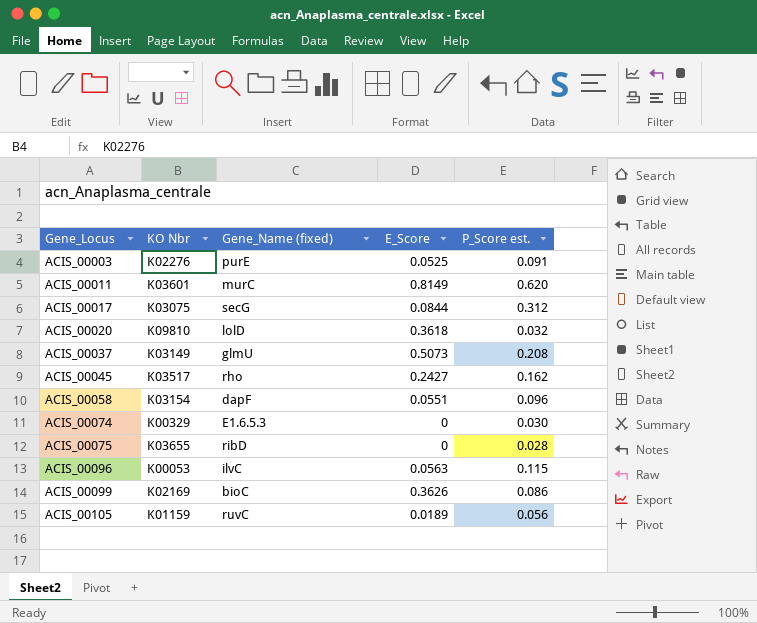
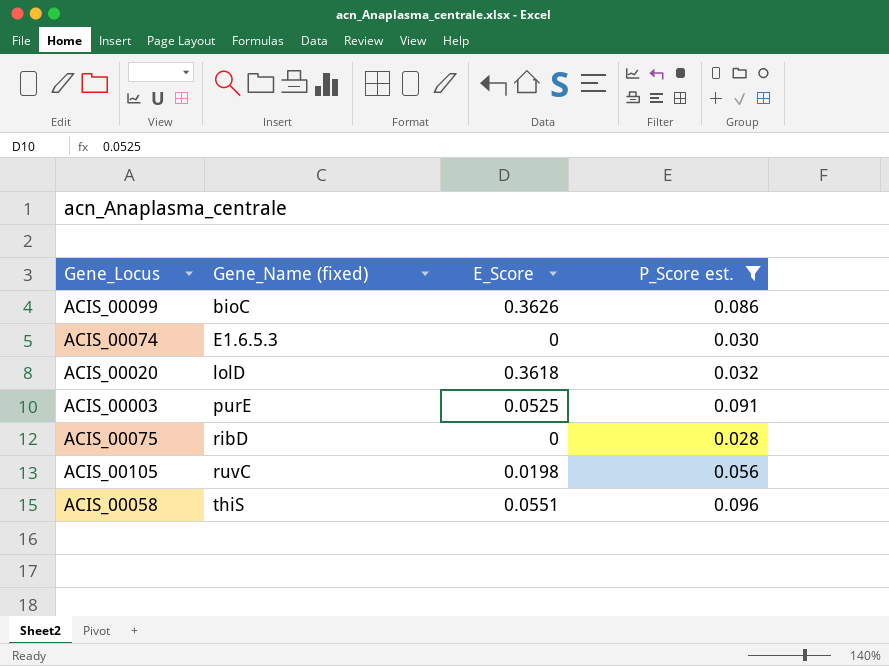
filter: none -> P_Score est. <= 0.096
row order: Gene_Locus ascending -> Gene_Name (fixed) ascending
column KO Nbr | position: 2 -> none
ACIS_00105 | E_Score: 0.0189 -> 0.0198
ACIS_00058 | Gene_Name (fixed): dapF -> thiS

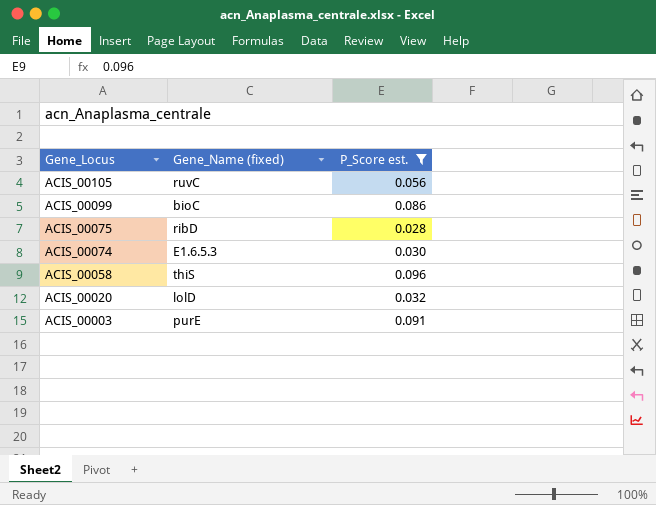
row order: Gene_Name (fixed) ascending -> Gene_Locus descending
column E_Score | position: 3 -> none

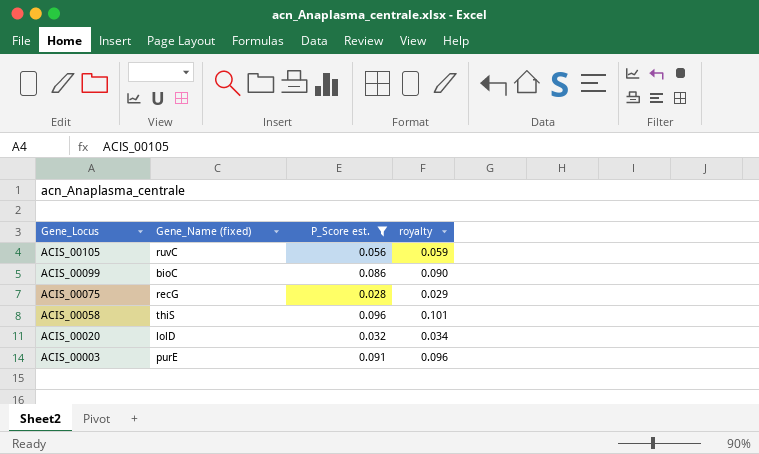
column royalty | formula: none -> [P_Score est.] * 1.05
row ACIS_00074: E1.6.5.3 | 0.030 -> none
ACIS_00075 | Gene_Name (fixed): ribD -> recG

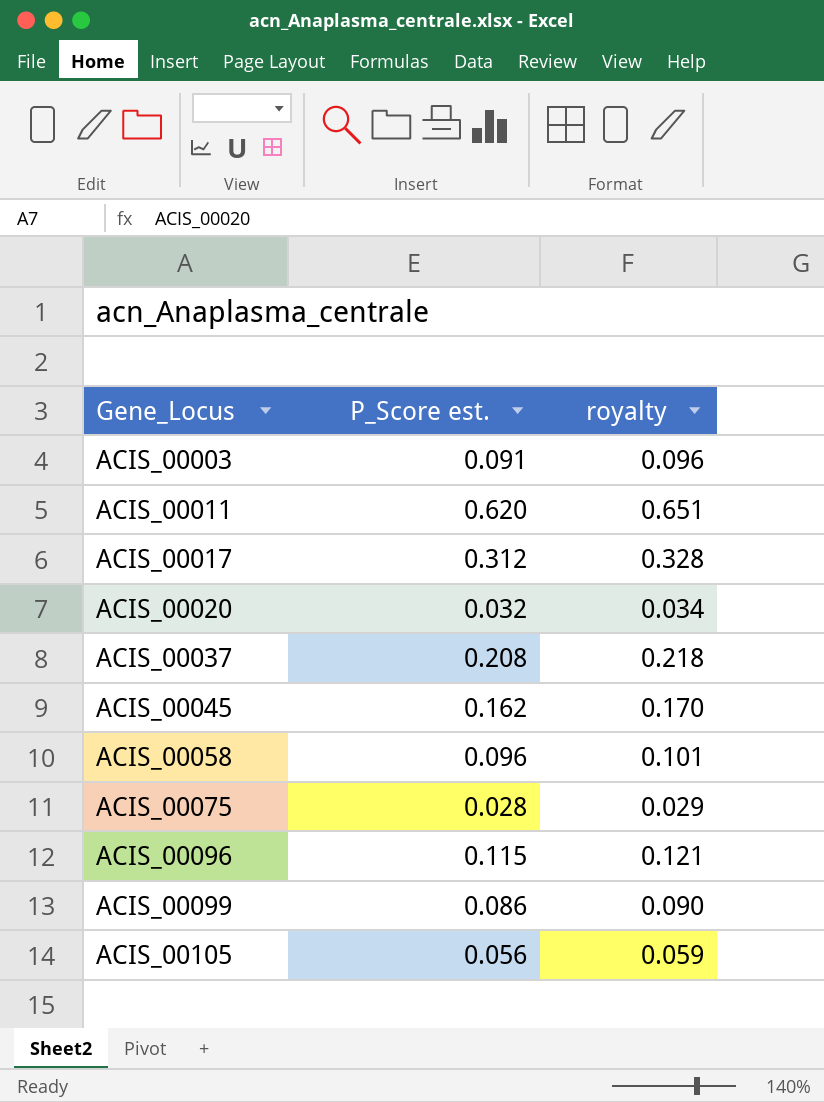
filter: P_Score est. <= 0.096 -> none
row order: Gene_Locus descending -> Gene_Locus ascending
column Gene_Name (fixed) | position: 2 -> none

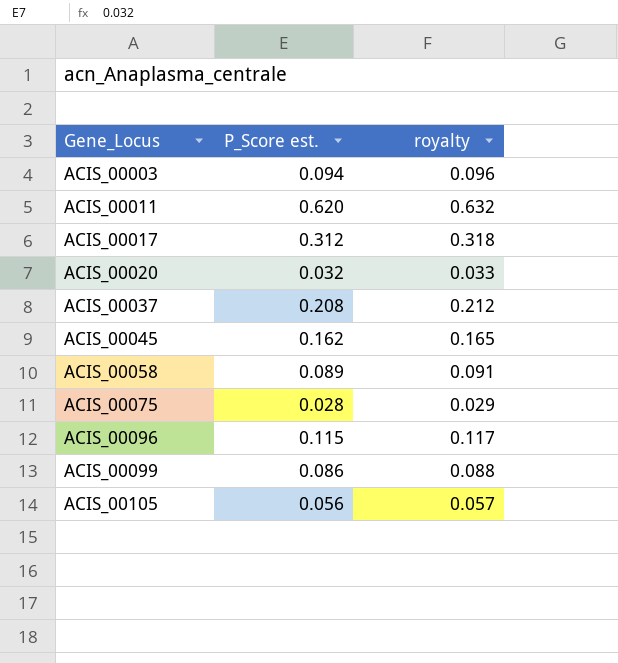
column royalty | formula: [P_Score est.] * 1.05 -> [P_Score est.] * 1.02
ACIS_00003 | P_Score est.: 0.091 -> 0.094
ACIS_00058 | P_Score est.: 0.096 -> 0.089

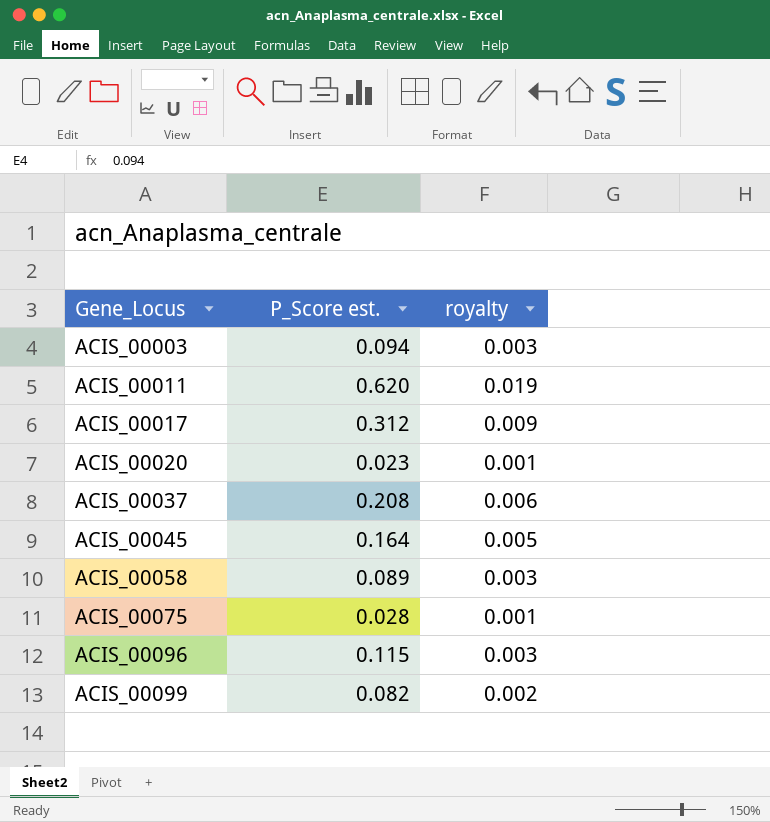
column royalty | formula: [P_Score est.] * 1.02 -> [P_Score est.] * 0.03
row ACIS_00105: 0.056 | 0.057 -> none
ACIS_00020 | P_Score est.: 0.032 -> 0.023
ACIS_00045 | P_Score est.: 0.162 -> 0.164
ACIS_00099 | P_Score est.: 0.086 -> 0.082

